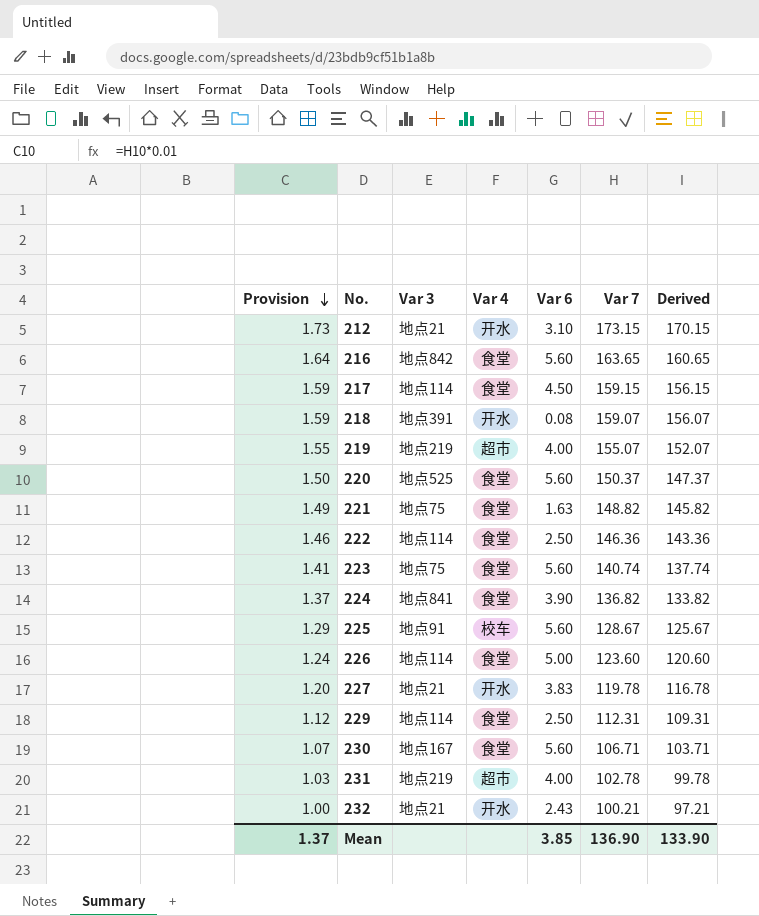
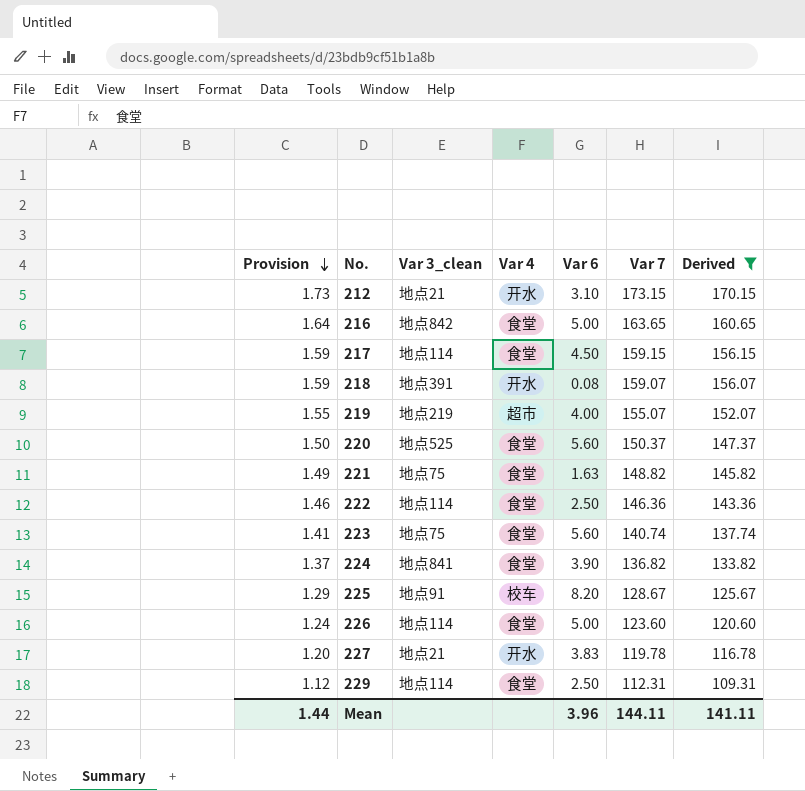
filter: none -> Derived >= 109.31
column name: Var 3 -> Var 3_clean
216 | Var 6: 5.60 -> 5.00
225 | Var 6: 5.60 -> 8.20
Mean | Provision: 1.37 -> 1.44
Mean | Var 6: 3.85 -> 3.96
Mean | Var 7: 136.90 -> 144.11
Mean | Derived: 133.90 -> 141.11

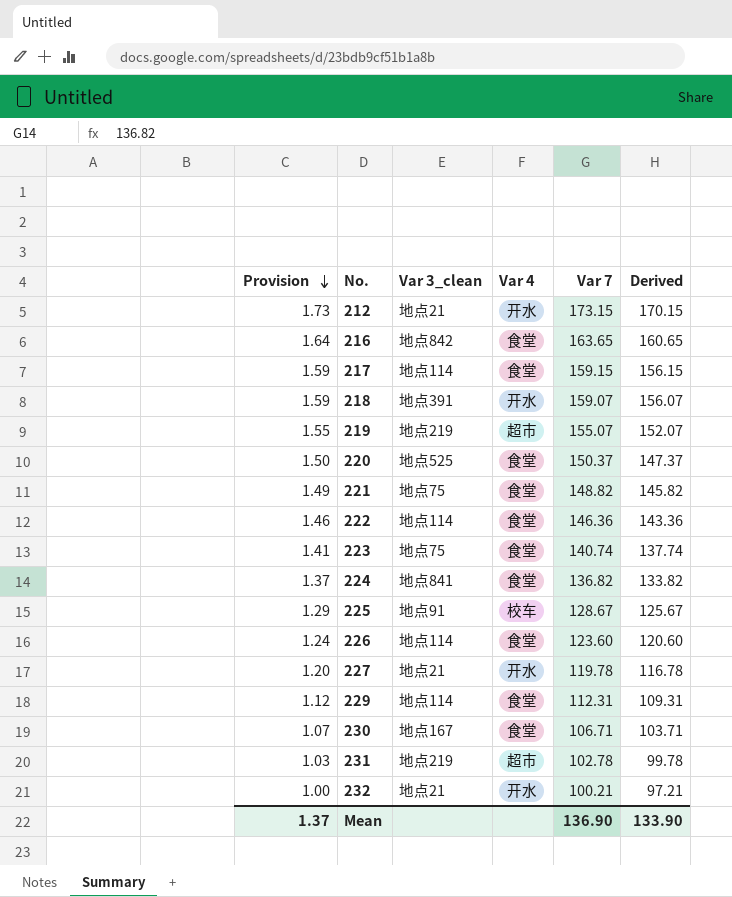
filter: Derived >= 109.31 -> none
column Var 6 | position: 5 -> none
Mean | Provision: 1.44 -> 1.37
Mean | Var 7: 144.11 -> 136.90
Mean | Derived: 141.11 -> 133.90

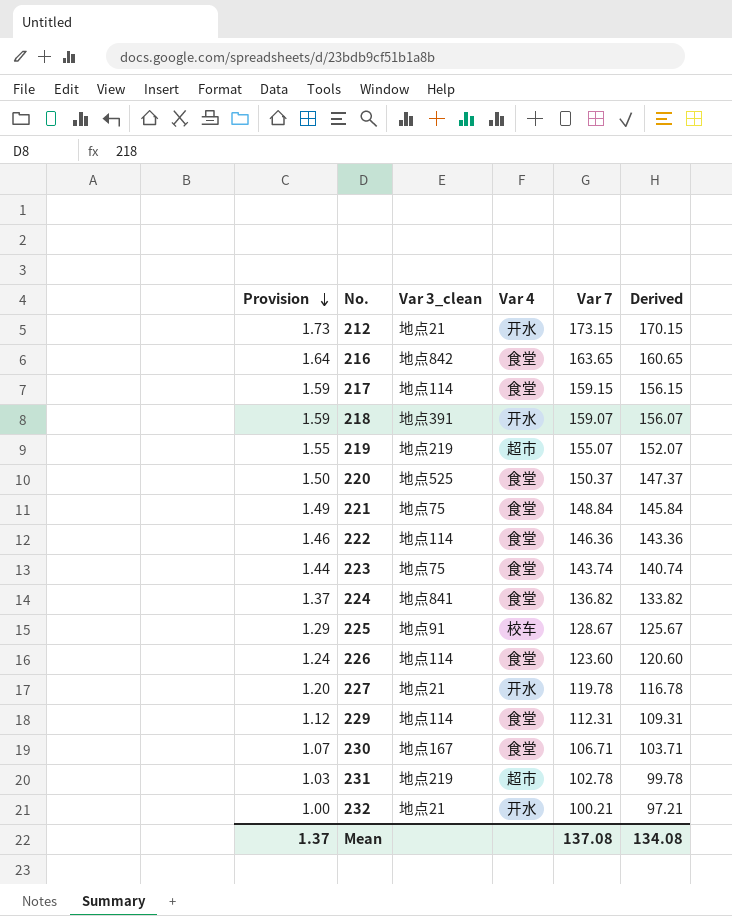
221 | Var 7: 148.82 -> 148.84
221 | Derived: 145.82 -> 145.84
223 | Provision: 1.41 -> 1.44
223 | Var 7: 140.74 -> 143.74
223 | Derived: 137.74 -> 140.74
Mean | Var 7: 136.90 -> 137.08
Mean | Derived: 133.90 -> 134.08

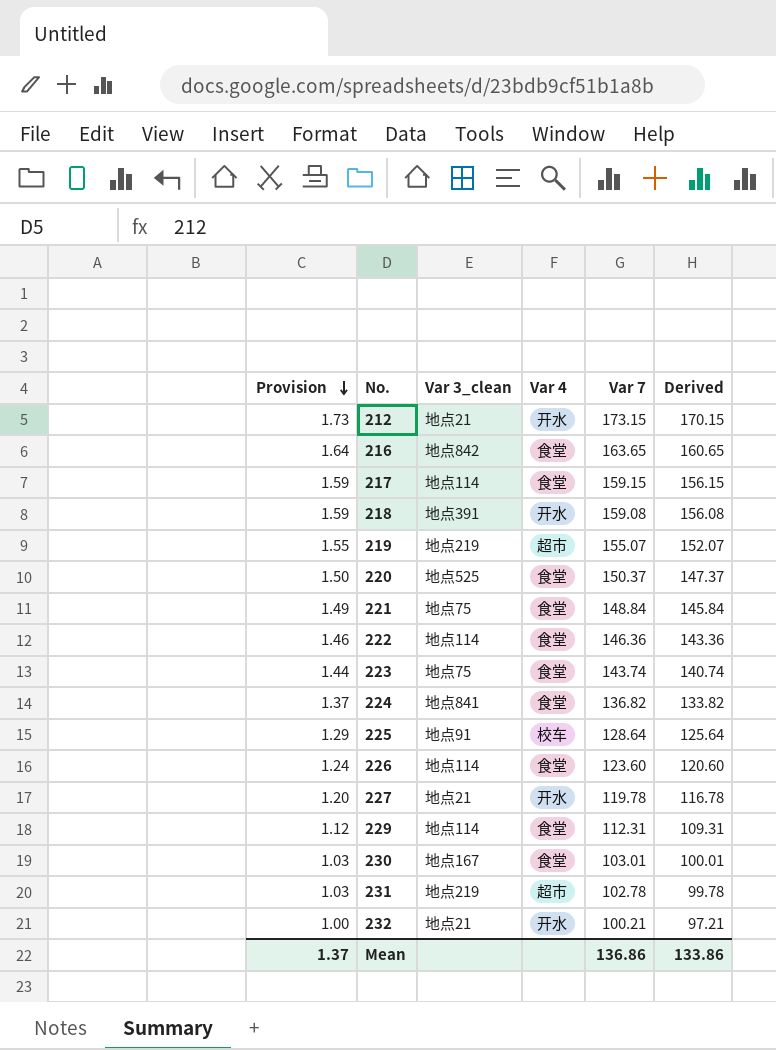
218 | Var 7: 159.07 -> 159.08
218 | Derived: 156.07 -> 156.08
225 | Var 7: 128.67 -> 128.64
225 | Derived: 125.67 -> 125.64
230 | Provision: 1.07 -> 1.03
230 | Var 7: 106.71 -> 103.01
230 | Derived: 103.71 -> 100.01
Mean | Var 7: 137.08 -> 136.86
Mean | Derived: 134.08 -> 133.86

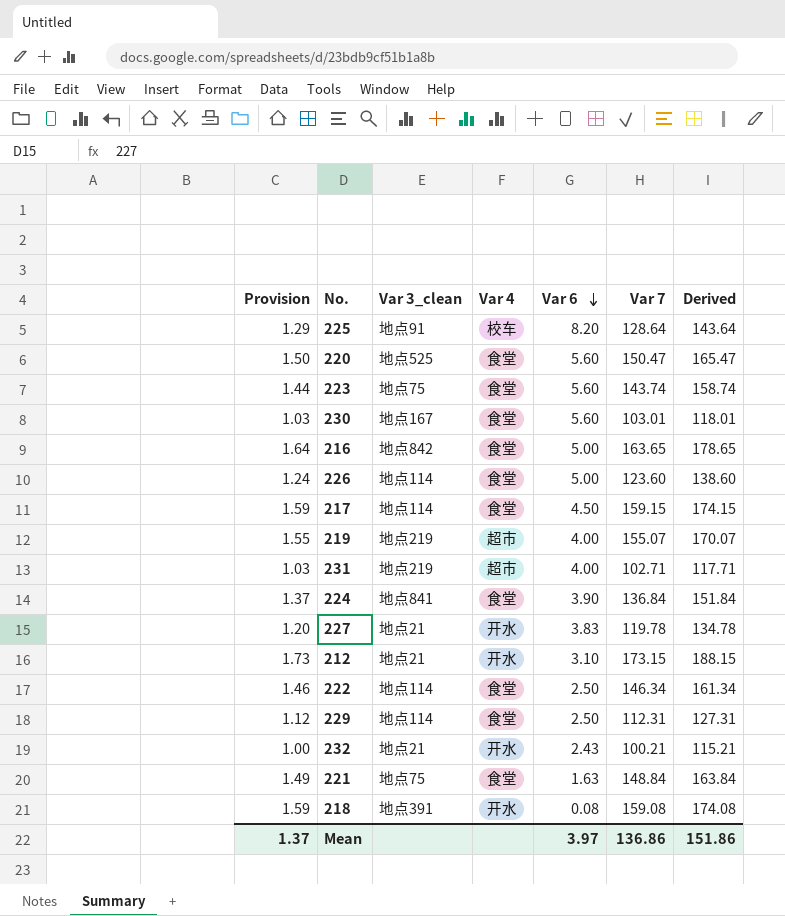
row order: Provision descending -> Var 6 descending
column Var 6 | position: none -> 5
column Derived | formula: [Var 7] - 3 -> [Var 7] + 15
220 | Var 7: 150.37 -> 150.47
231 | Var 7: 102.78 -> 102.71
224 | Var 7: 136.82 -> 136.84
222 | Var 7: 146.36 -> 146.34
Mean | Derived: 133.86 -> 151.86

